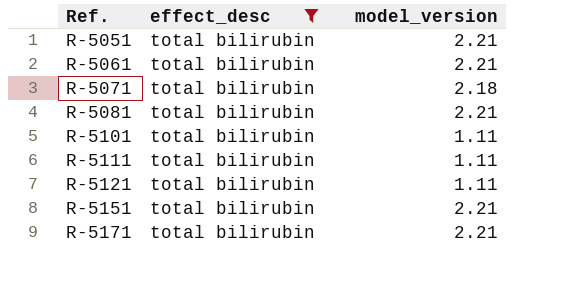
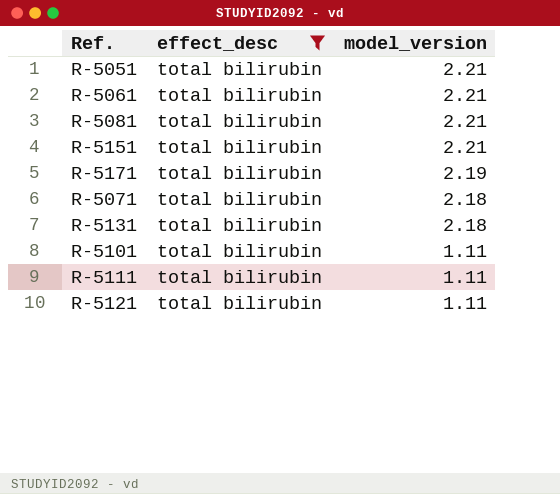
row order: Ref. ascending -> model_version descending
R-5171 | model_version: 2.21 -> 2.19
row R-5131: none -> total bilirubin | 2.18

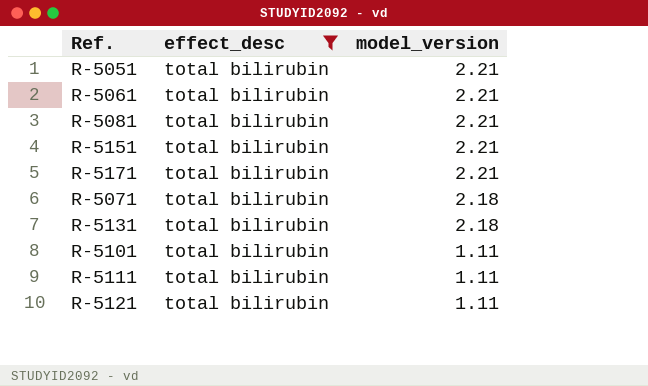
R-5171 | model_version: 2.19 -> 2.21

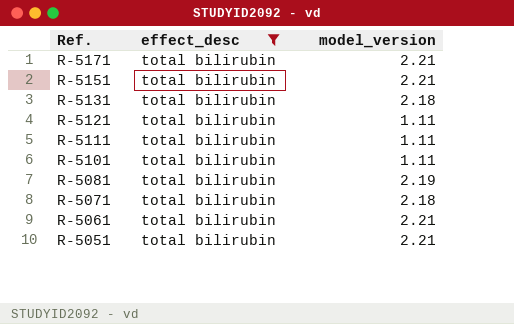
row order: model_version descending -> Ref. descending
R-5081 | model_version: 2.21 -> 2.19

